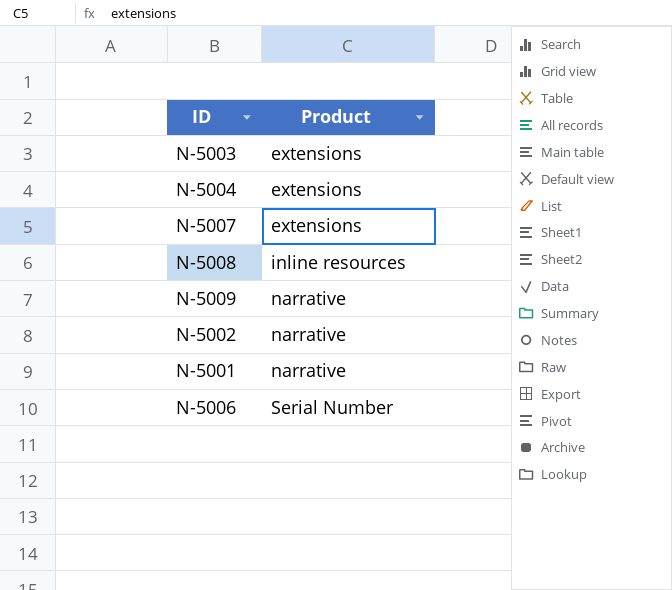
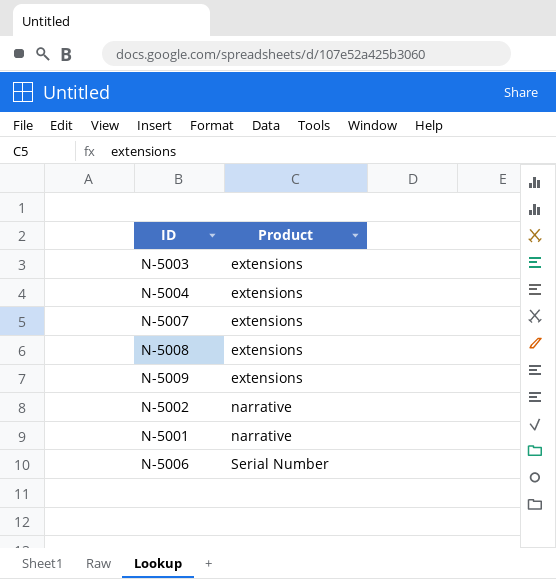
N-5008 | Product: inline resources -> extensions
N-5009 | Product: narrative -> extensions

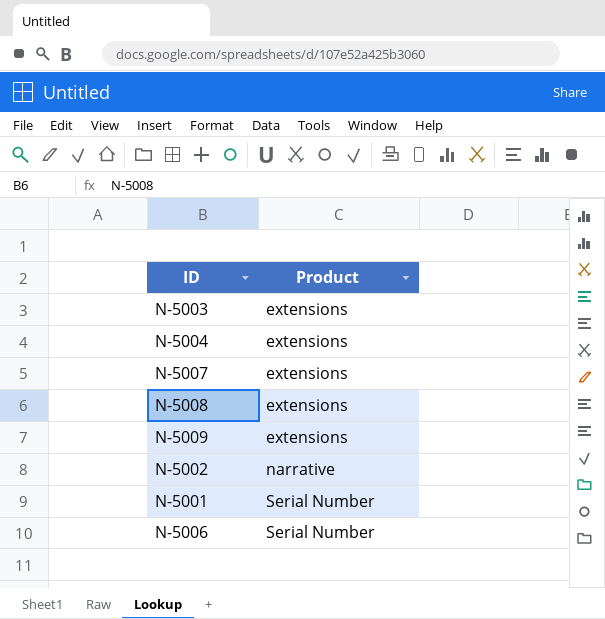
N-5001 | Product: narrative -> Serial Number

